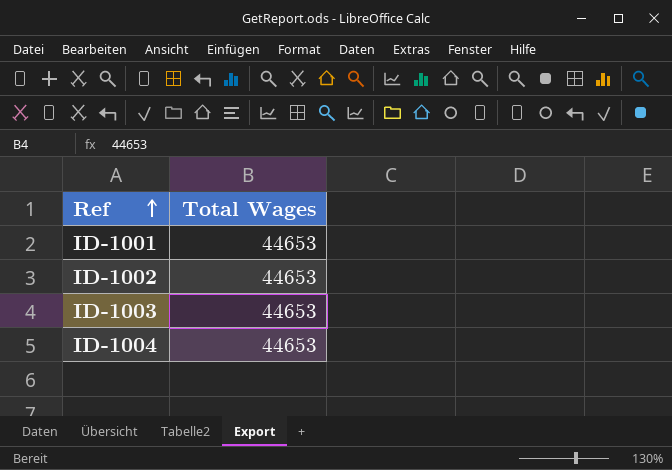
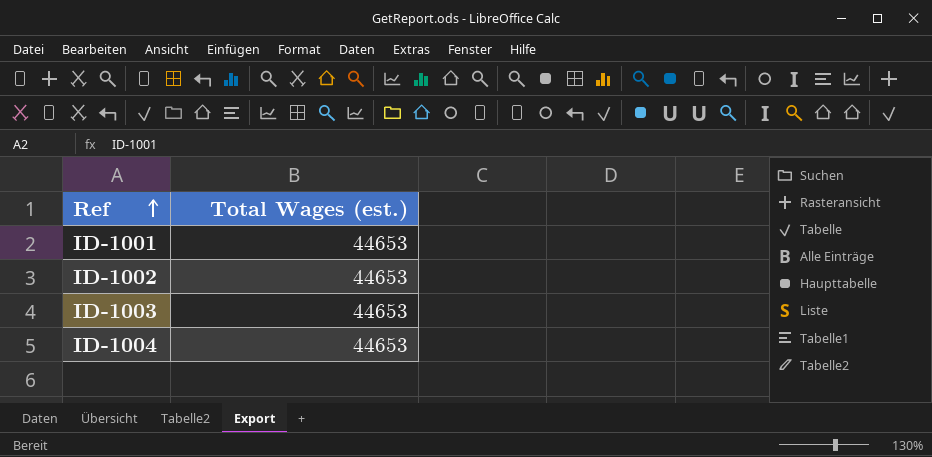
column name: Total Wages -> Total Wages (est.)

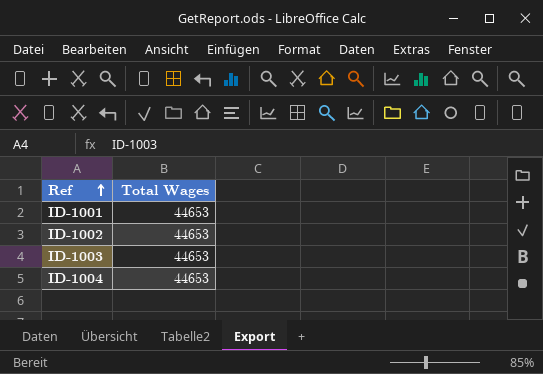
column name: Total Wages (est.) -> Total Wages

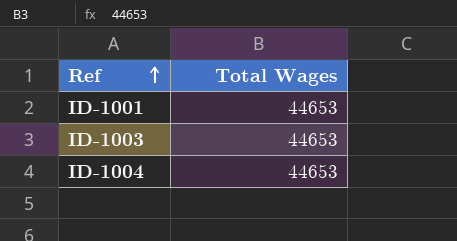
row ID-1002: 44653 -> none

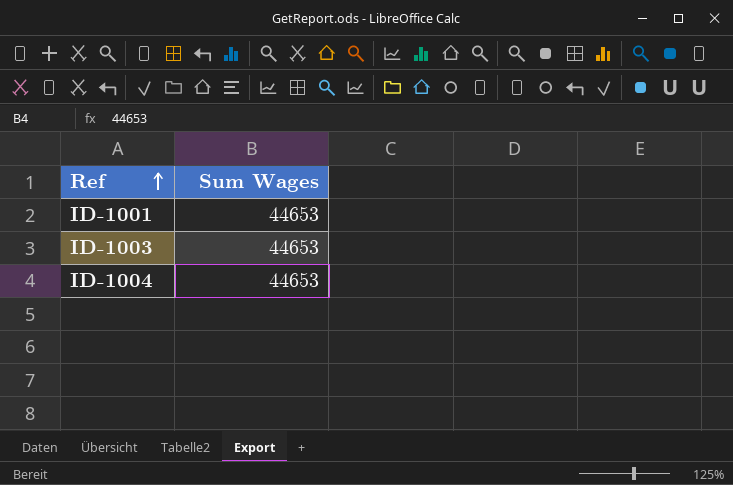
column name: Total Wages -> Sum Wages

